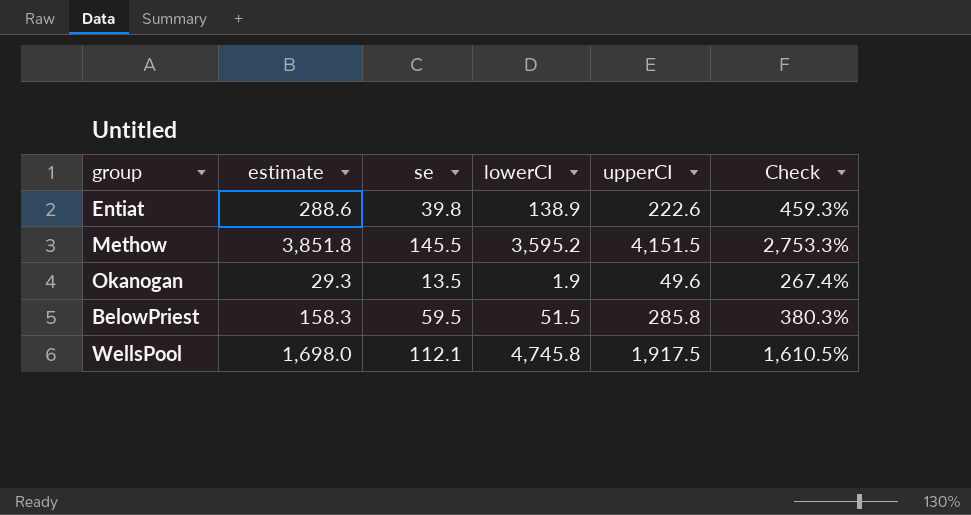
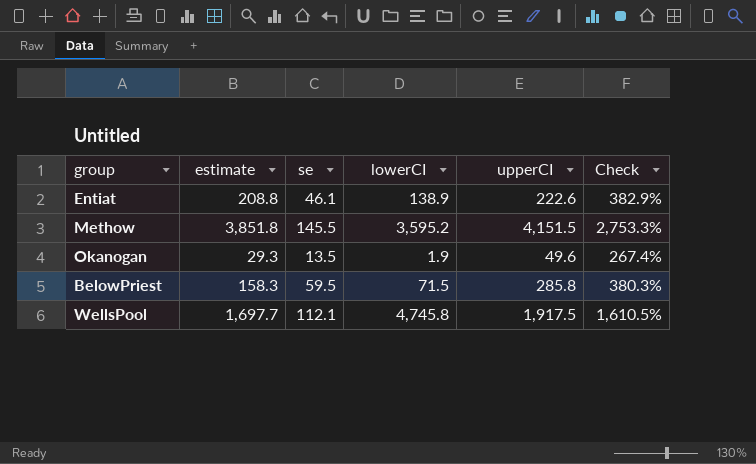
Entiat | estimate: 288.6 -> 208.8
Entiat | se: 39.8 -> 46.1
Entiat | Check: 459.3% -> 382.9%
BelowPriest | lowerCI: 51.5 -> 71.5
WellsPool | estimate: 1,698.0 -> 1,697.7

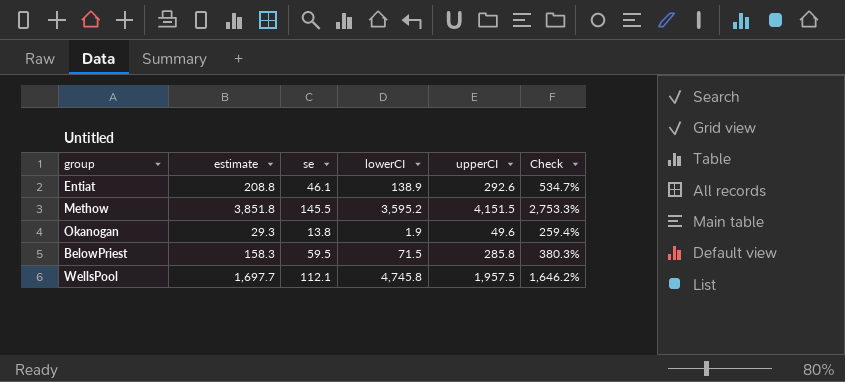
Entiat | upperCI: 222.6 -> 292.6
Entiat | Check: 382.9% -> 534.7%
Okanogan | se: 13.5 -> 13.8
Okanogan | Check: 267.4% -> 259.4%
WellsPool | upperCI: 1,917.5 -> 1,957.5
WellsPool | Check: 1,610.5% -> 1,646.2%

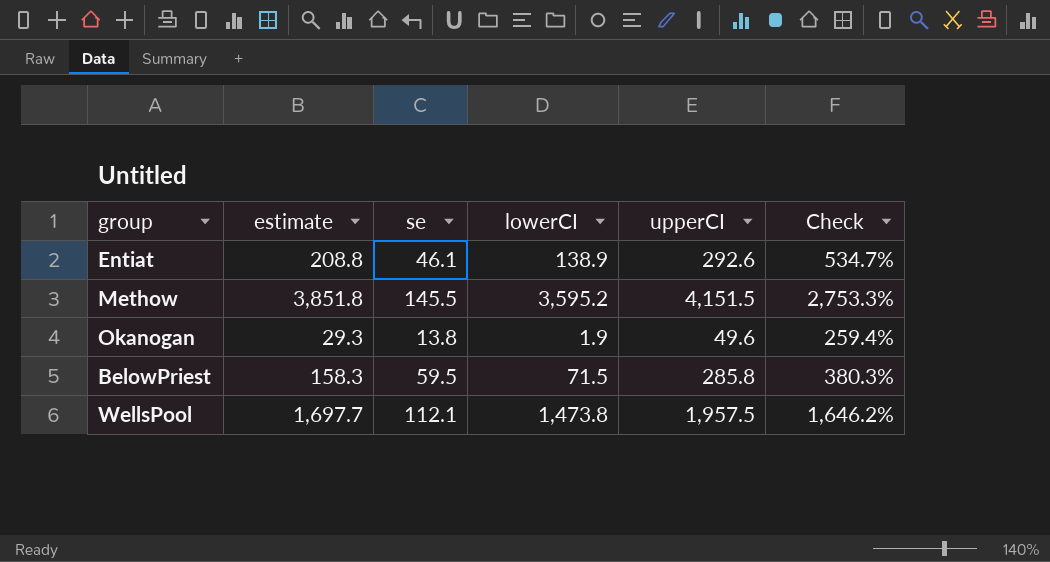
WellsPool | lowerCI: 4,745.8 -> 1,473.8

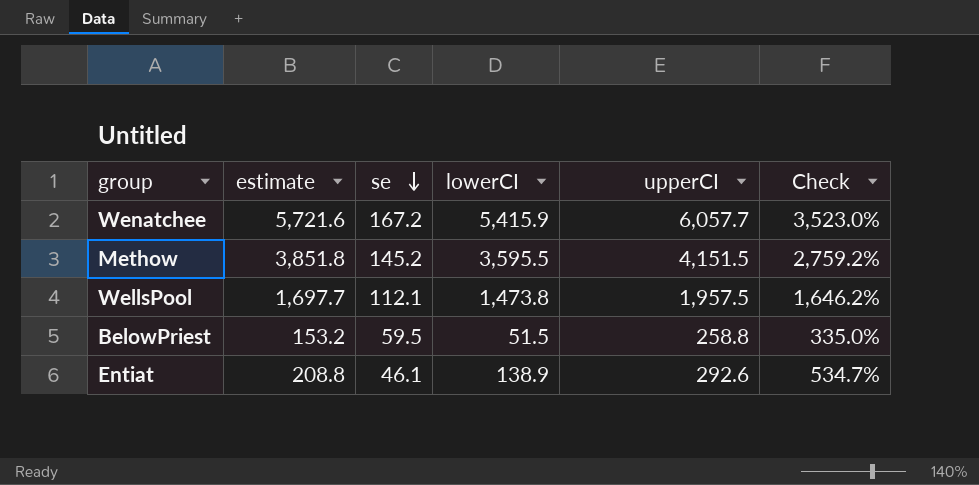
row order: none -> se descending
row Okanogan: 29.3 | 13.8 | 1.9 | 49.6 | 259.4% -> none
row Wenatchee: none -> 5,721.6 | 167.2 | 5,415.9 | 6,057.7 | 3,523.0%
Methow | se: 145.5 -> 145.2
Methow | lowerCI: 3,595.2 -> 3,595.5
Methow | Check: 2,753.3% -> 2,759.2%
BelowPriest | estimate: 158.3 -> 153.2
BelowPriest | lowerCI: 71.5 -> 51.5
BelowPriest | upperCI: 285.8 -> 258.8
BelowPriest | Check: 380.3% -> 335.0%

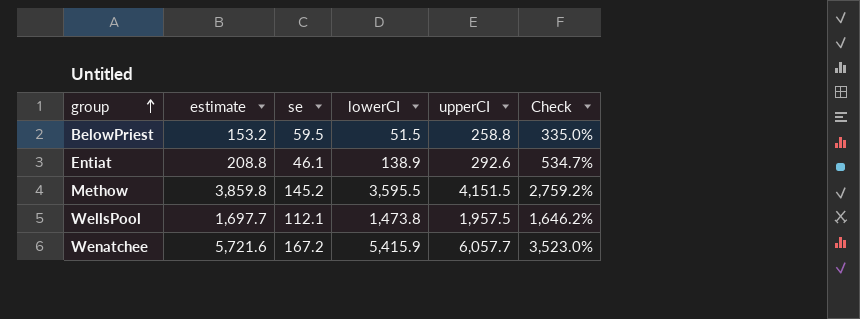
row order: se descending -> group ascending
Methow | estimate: 3,851.8 -> 3,859.8

